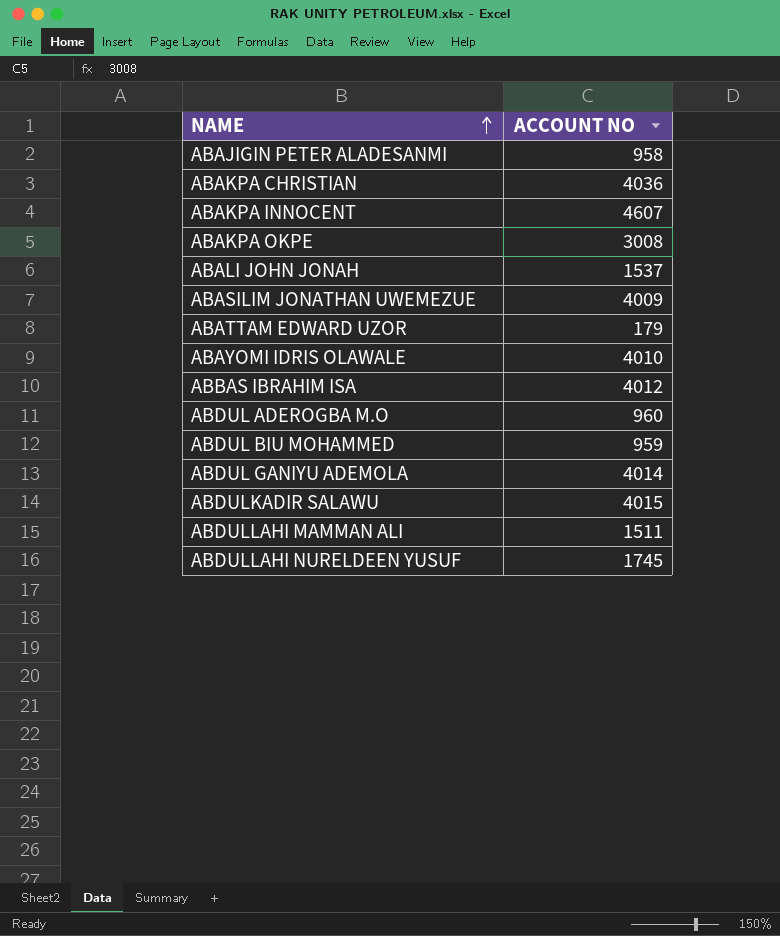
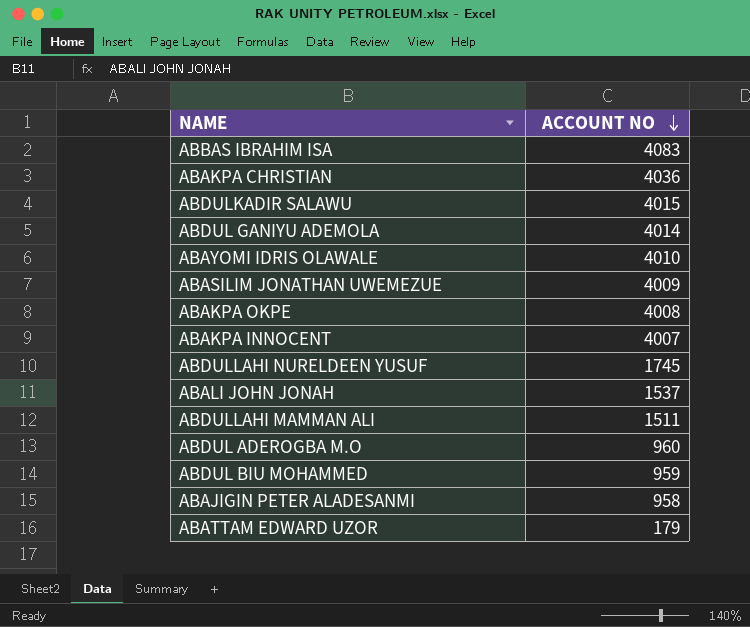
row order: NAME ascending -> ACCOUNT NO descending
ABBAS IBRAHIM ISA | ACCOUNT NO: 4012 -> 4083
ABAKPA OKPE | ACCOUNT NO: 3008 -> 4008
ABAKPA INNOCENT | ACCOUNT NO: 4607 -> 4007

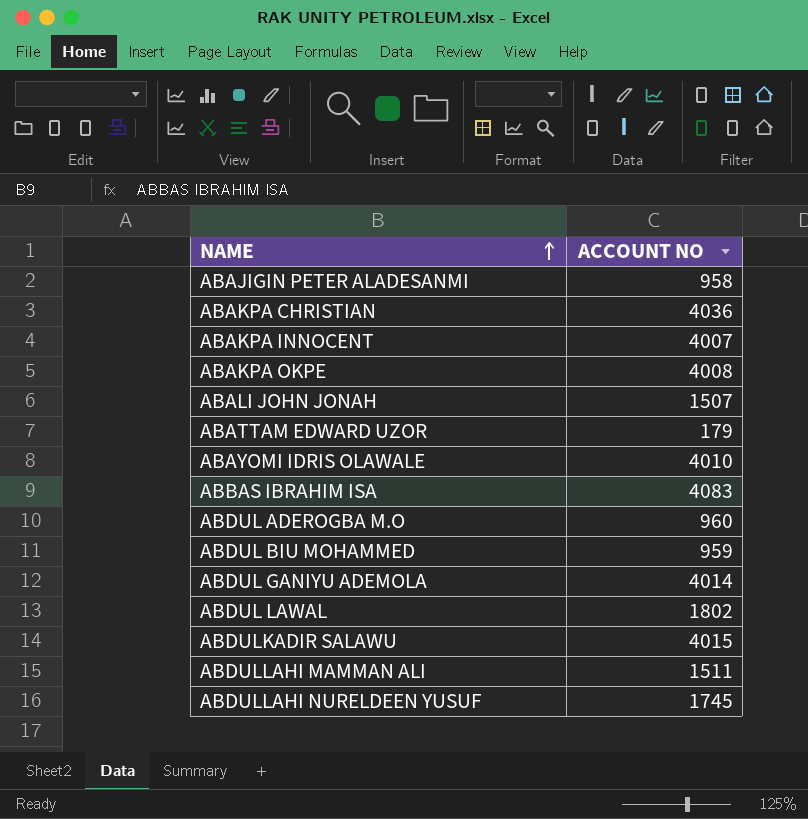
row order: ACCOUNT NO descending -> NAME ascending
row ABASILIM JONATHAN UWEMEZUE: 4009 -> none
ABALI JOHN JONAH | ACCOUNT NO: 1537 -> 1507
row ABDUL LAWAL: none -> 1802

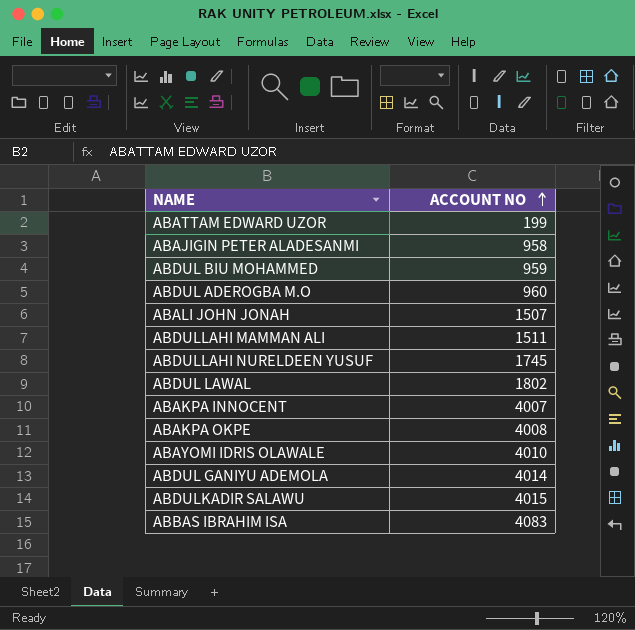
row order: NAME ascending -> ACCOUNT NO ascending
row ABAKPA CHRISTIAN: 4036 -> none
ABATTAM EDWARD UZOR | ACCOUNT NO: 179 -> 199

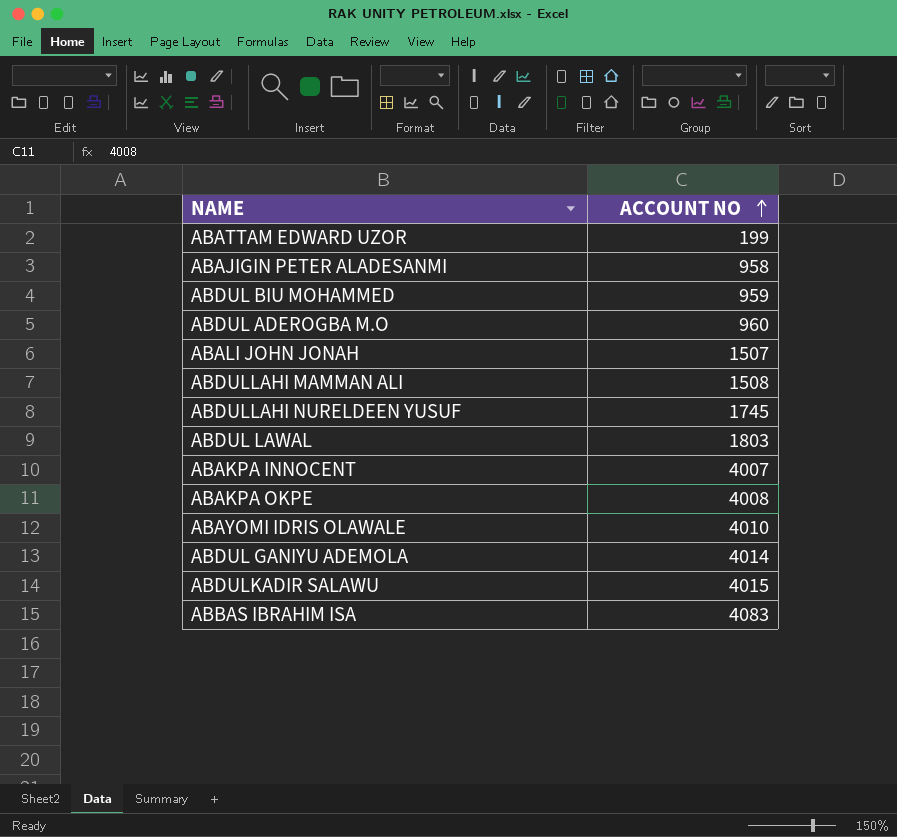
ABDULLAHI MAMMAN ALI | ACCOUNT NO: 1511 -> 1508
ABDUL LAWAL | ACCOUNT NO: 1802 -> 1803

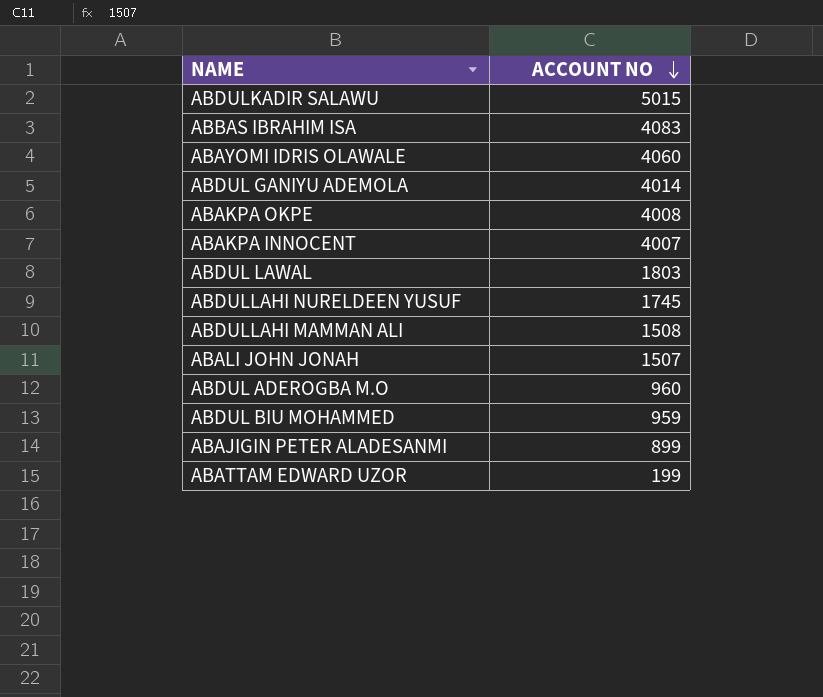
row order: ACCOUNT NO ascending -> ACCOUNT NO descending
ABDULKADIR SALAWU | ACCOUNT NO: 4015 -> 5015
ABAYOMI IDRIS OLAWALE | ACCOUNT NO: 4010 -> 4060
ABAJIGIN PETER ALADESANMI | ACCOUNT NO: 958 -> 899

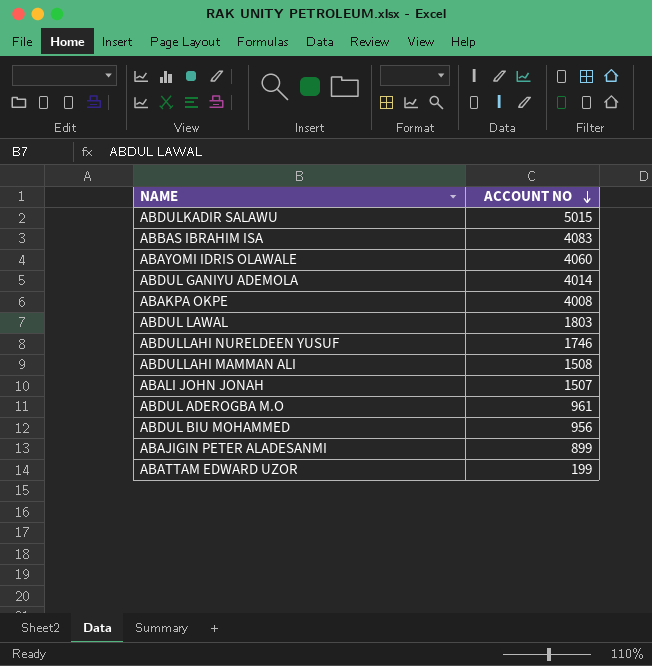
row ABAKPA INNOCENT: 4007 -> none
ABDULLAHI NURELDEEN YUSUF | ACCOUNT NO: 1745 -> 1746
ABDUL ADEROGBA M.O | ACCOUNT NO: 960 -> 961
ABDUL BIU MOHAMMED | ACCOUNT NO: 959 -> 956

